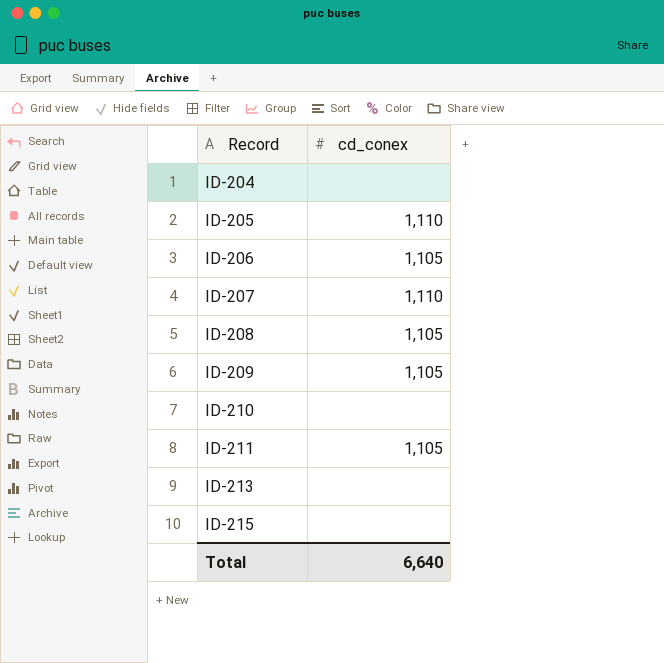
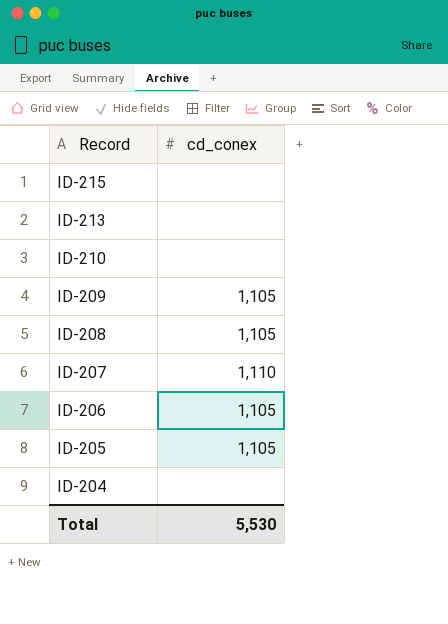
row order: Record ascending -> Record descending
row ID-211: 1,105 -> none
ID-205 | cd_conex: 1,110 -> 1,105
Total | cd_conex: 6,640 -> 5,530

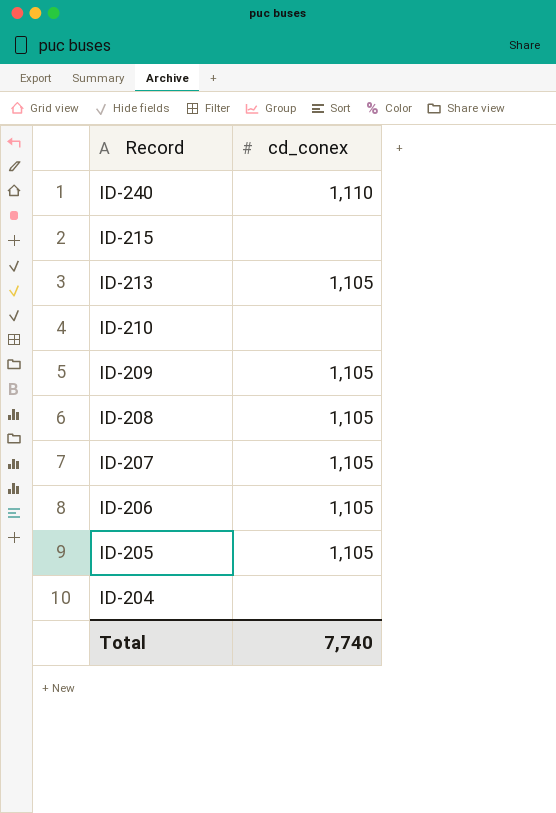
row ID-240: none -> 1,110
ID-213 | cd_conex: none -> 1,105
ID-207 | cd_conex: 1,110 -> 1,105
Total | cd_conex: 5,530 -> 7,740

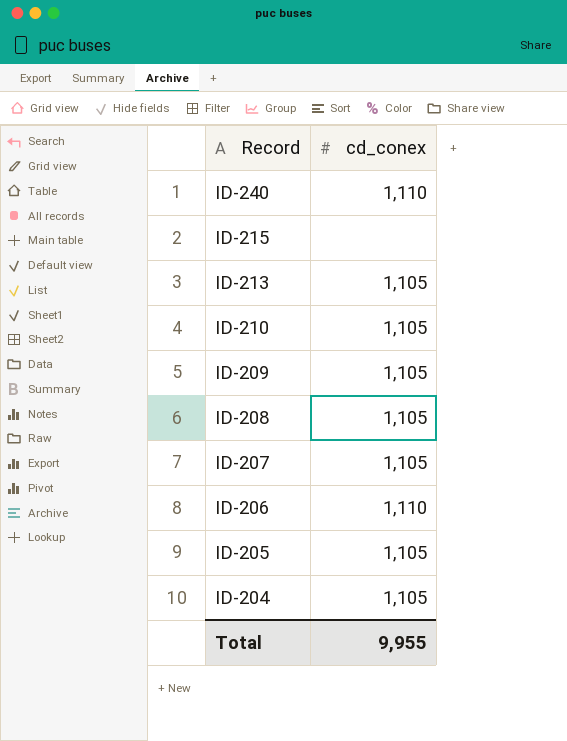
ID-210 | cd_conex: none -> 1,105
ID-206 | cd_conex: 1,105 -> 1,110
ID-204 | cd_conex: none -> 1,105
Total | cd_conex: 7,740 -> 9,955

